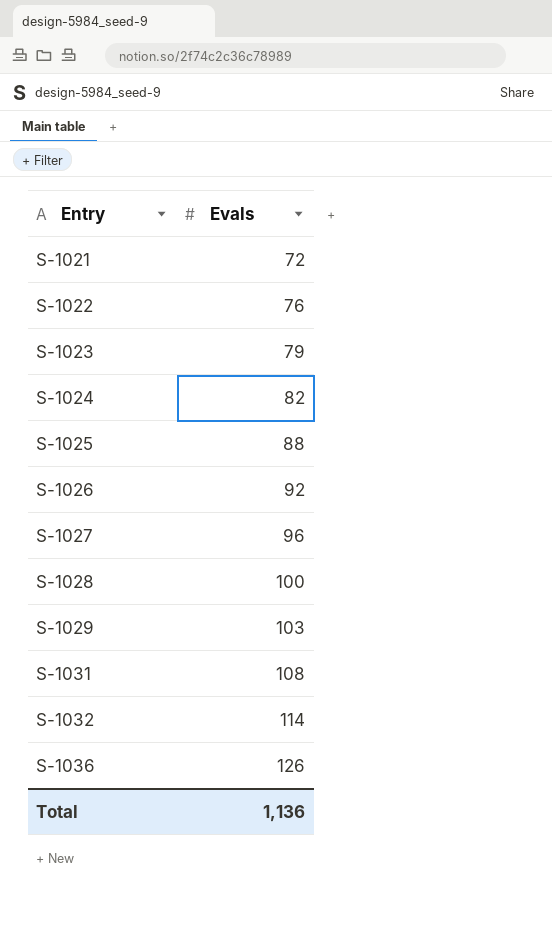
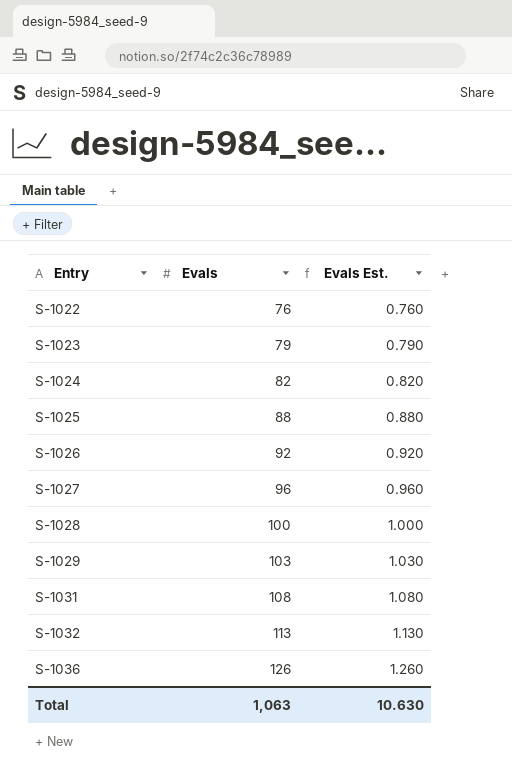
column Evals Est. | formula: none -> [Evals] * 0.01
row S-1021: 72 -> none
S-1032 | Evals: 114 -> 113
Total | Evals: 1,136 -> 1,063

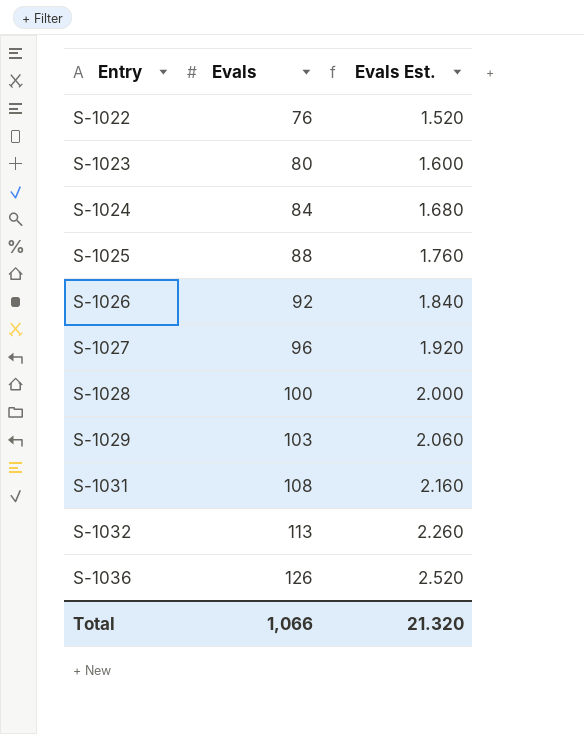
column Evals Est. | formula: [Evals] * 0.01 -> [Evals] * 0.02
S-1023 | Evals: 79 -> 80
S-1024 | Evals: 82 -> 84
Total | Evals: 1,063 -> 1,066
Total | Evals Est.: 10.630 -> 21.320

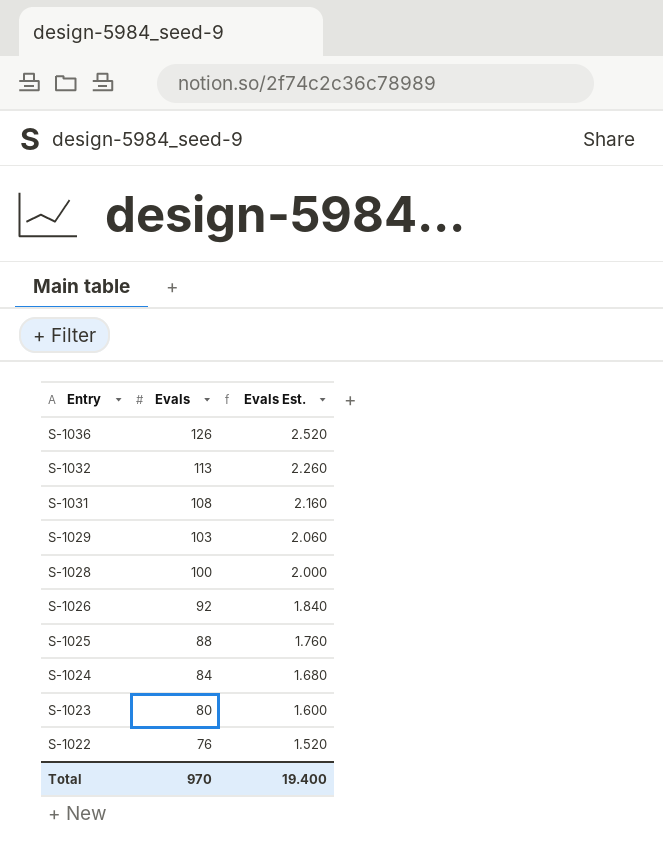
row order: Entry ascending -> Entry descending
row S-1027: 96 | 1.920 -> none
Total | Evals: 1,066 -> 970
Total | Evals Est.: 21.320 -> 19.400

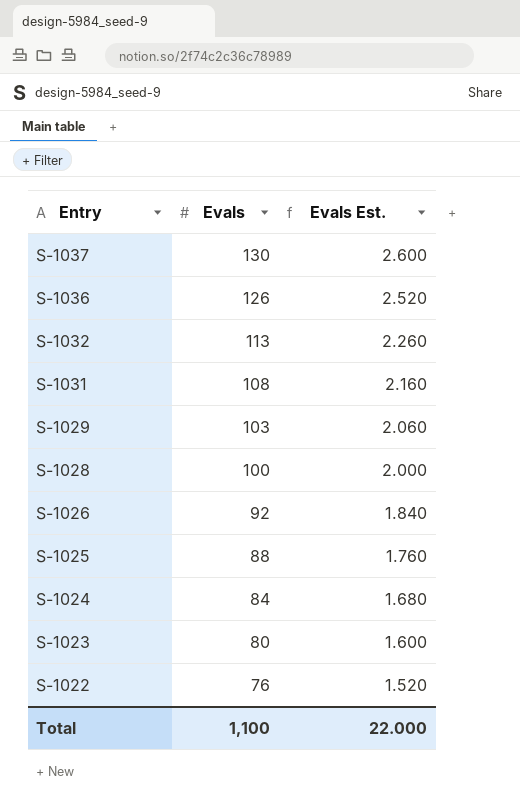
row S-1037: none -> 130 | 2.600
Total | Evals: 970 -> 1,100
Total | Evals Est.: 19.400 -> 22.000

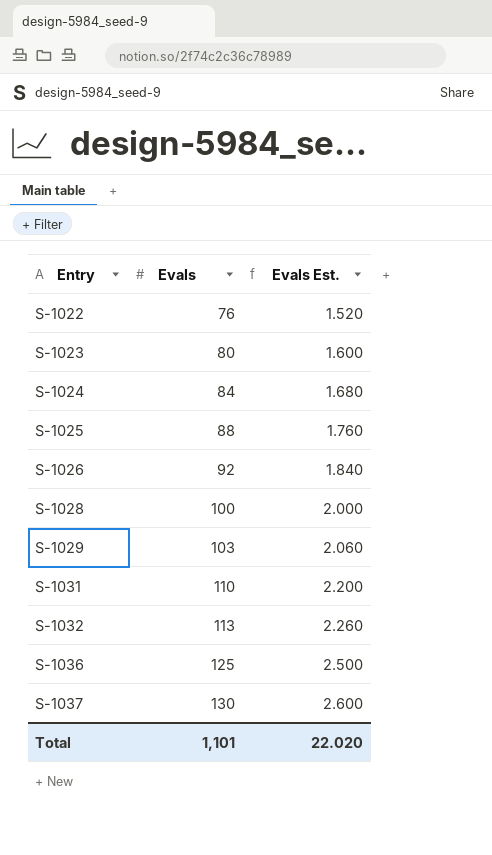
row order: Entry descending -> Entry ascending
S-1031 | Evals: 108 -> 110
S-1031 | Evals Est.: 2.160 -> 2.200
S-1036 | Evals: 126 -> 125
S-1036 | Evals Est.: 2.520 -> 2.500
Total | Evals: 1,100 -> 1,101
Total | Evals Est.: 22.000 -> 22.020

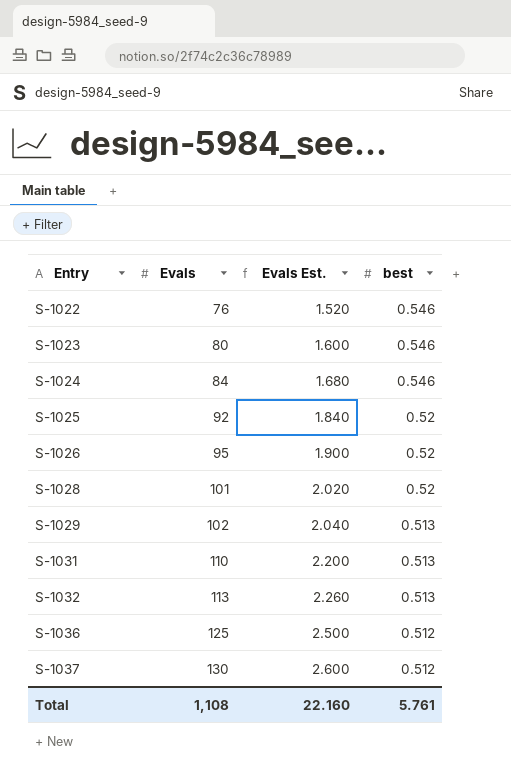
column best | position: none -> 4
S-1025 | Evals: 88 -> 92
S-1025 | Evals Est.: 1.760 -> 1.840
S-1026 | Evals: 92 -> 95
S-1026 | Evals Est.: 1.840 -> 1.900
S-1028 | Evals: 100 -> 101
S-1028 | Evals Est.: 2.000 -> 2.020
S-1029 | Evals: 103 -> 102
S-1029 | Evals Est.: 2.060 -> 2.040
Total | Evals: 1,101 -> 1,108
Total | Evals Est.: 22.020 -> 22.160

